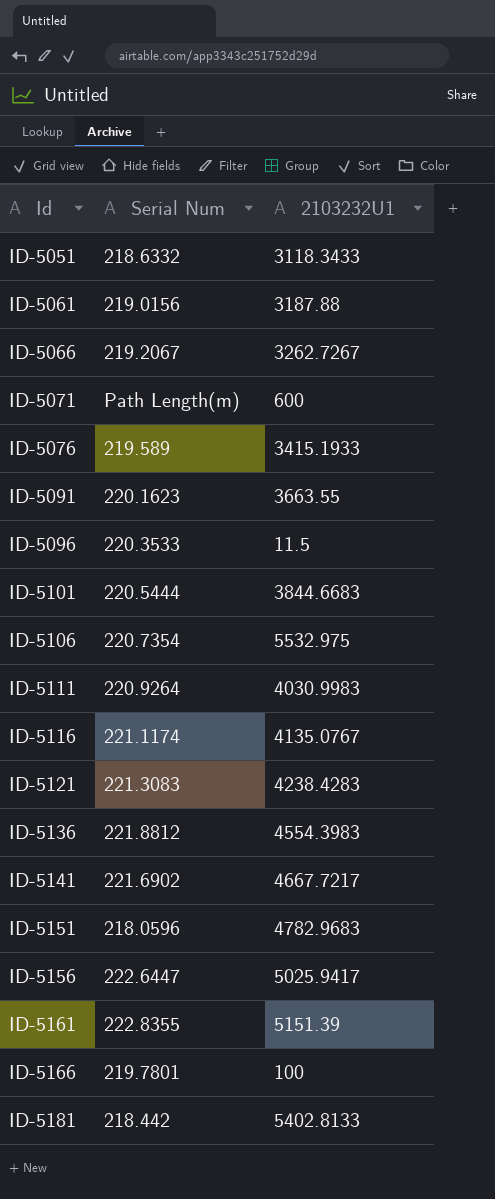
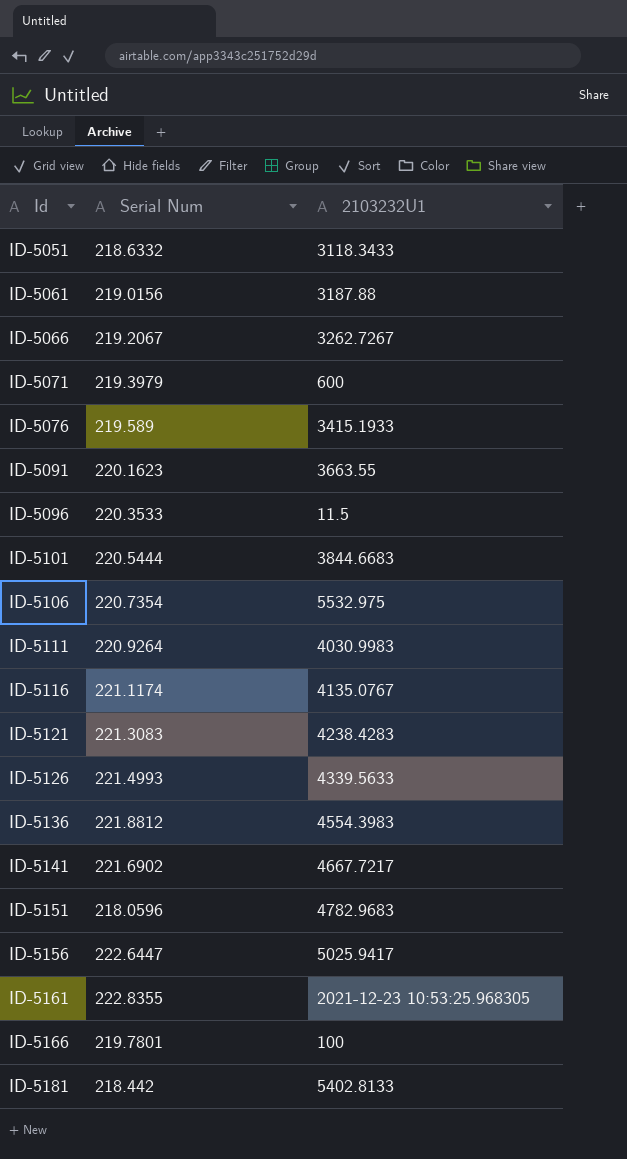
ID-5071 | Serial Num: Path Length(m) -> 219.3979
row ID-5126: none -> 221.4993 | 4339.5633
ID-5161 | 2103232U1: 5151.39 -> 2021-12-23 10:53:25.968305

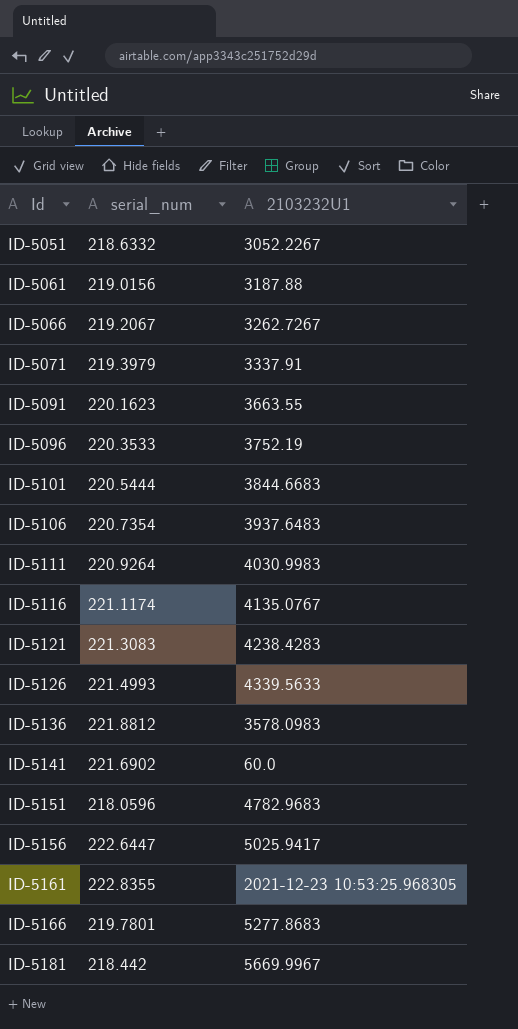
column name: Serial Num -> serial_num
row ID-5076: 219.589 | 3415.1933 -> none
ID-5051 | 2103232U1: 3118.3433 -> 3052.2267
ID-5071 | 2103232U1: 600 -> 3337.91
ID-5096 | 2103232U1: 11.5 -> 3752.19
ID-5106 | 2103232U1: 5532.975 -> 3937.6483
ID-5136 | 2103232U1: 4554.3983 -> 3578.0983
ID-5141 | 2103232U1: 4667.7217 -> 60.0
ID-5166 | 2103232U1: 100 -> 5277.8683
ID-5181 | 2103232U1: 5402.8133 -> 5669.9967

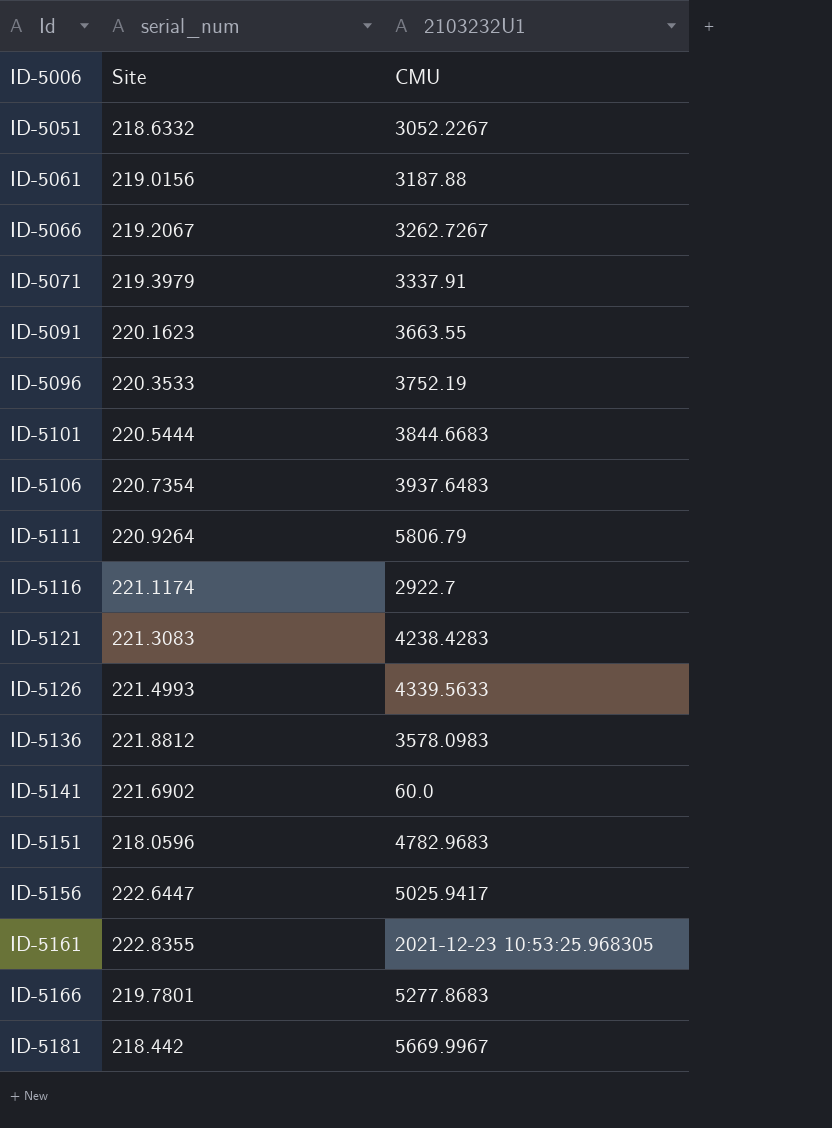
row ID-5006: none -> Site | CMU
ID-5111 | 2103232U1: 4030.9983 -> 5806.79
ID-5116 | 2103232U1: 4135.0767 -> 2922.7

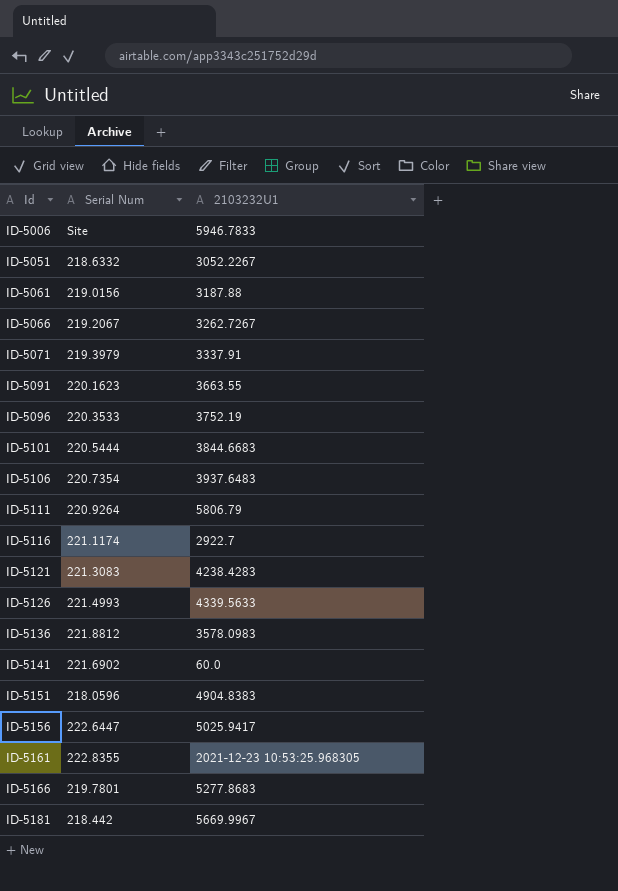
column name: serial_num -> Serial Num
ID-5006 | 2103232U1: CMU -> 5946.7833
ID-5151 | 2103232U1: 4782.9683 -> 4904.8383

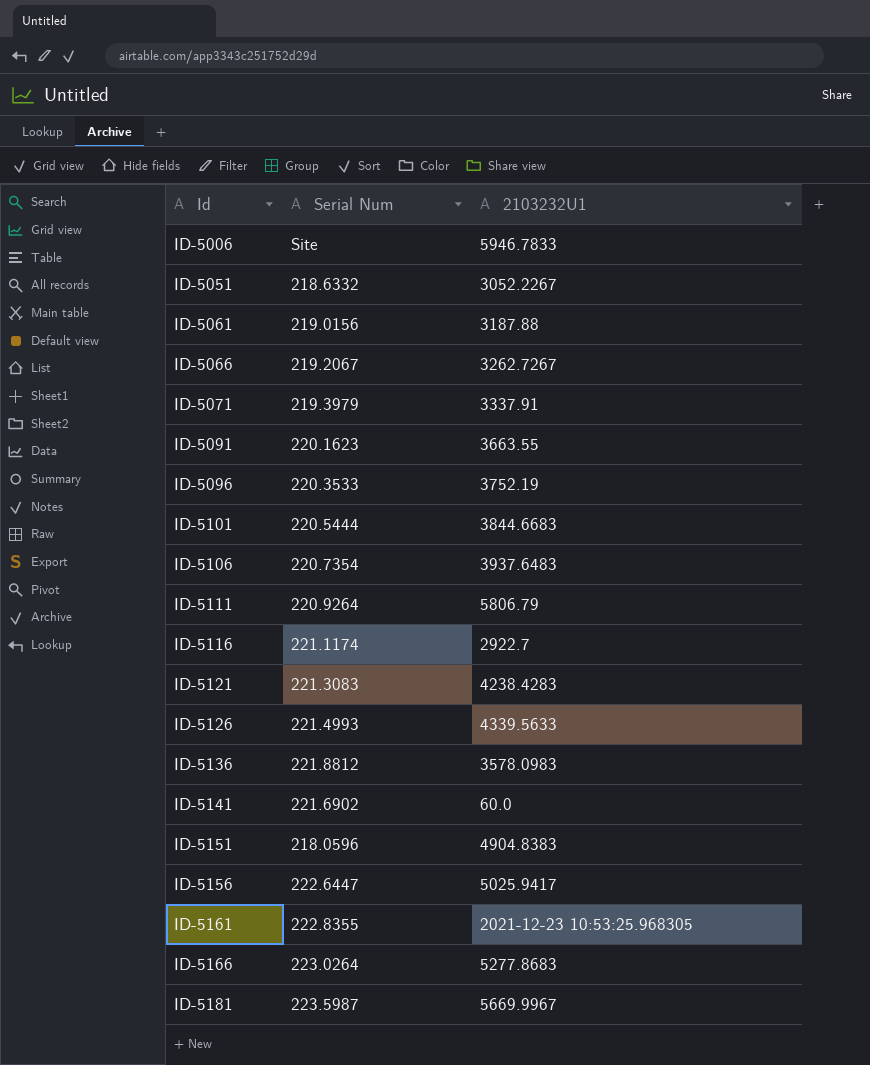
ID-5166 | Serial Num: 219.7801 -> 223.0264
ID-5181 | Serial Num: 218.442 -> 223.5987

